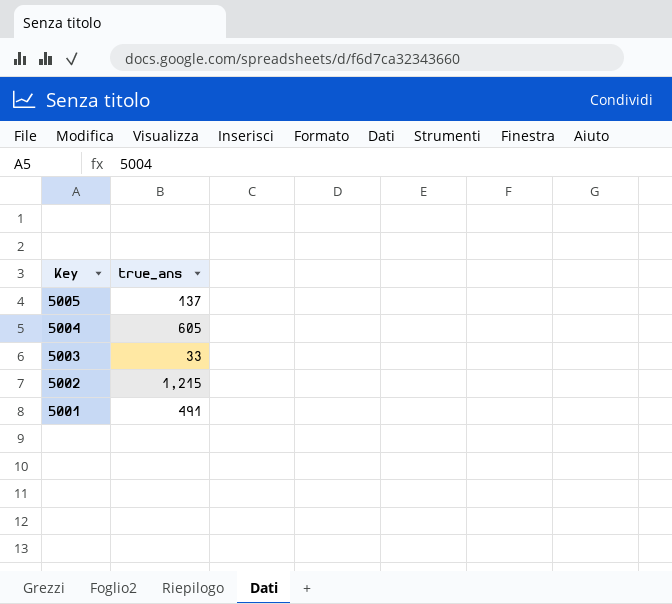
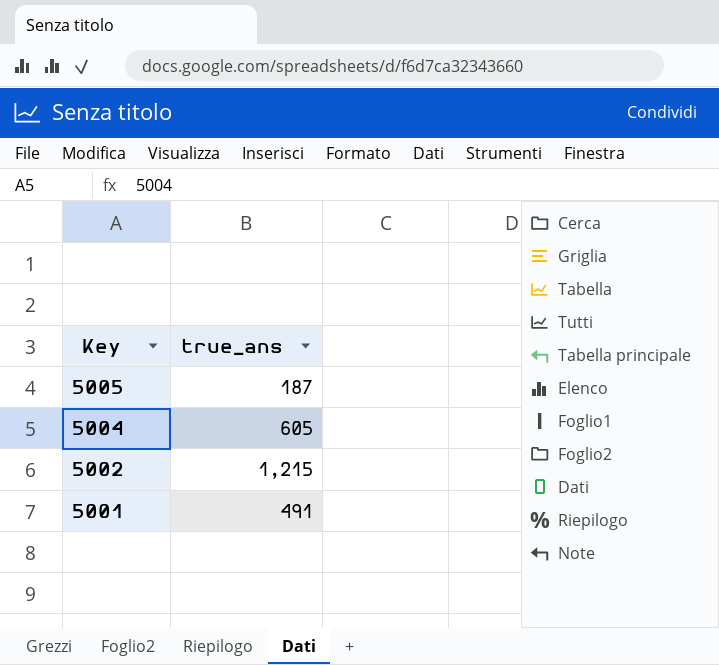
row 5003: 33 -> none
5005 | true_ans: 137 -> 187

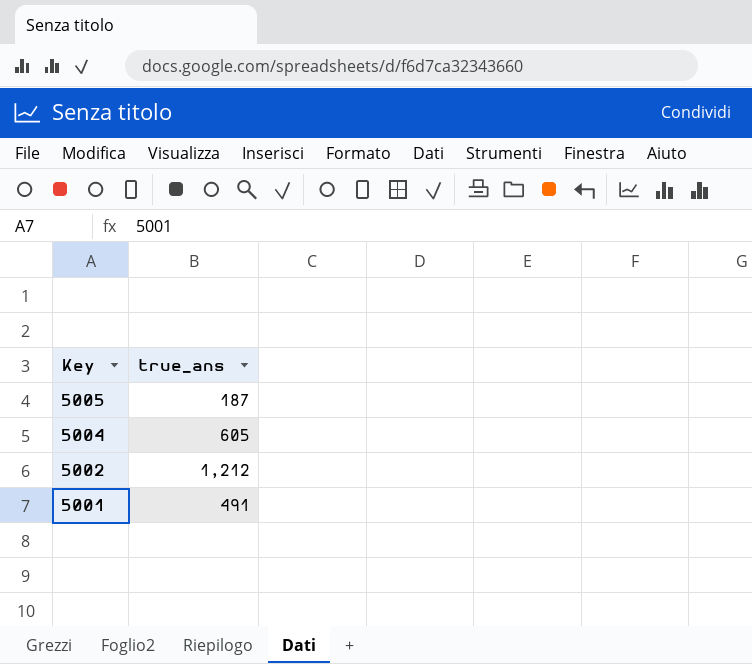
5002 | true_ans: 1,215 -> 1,212

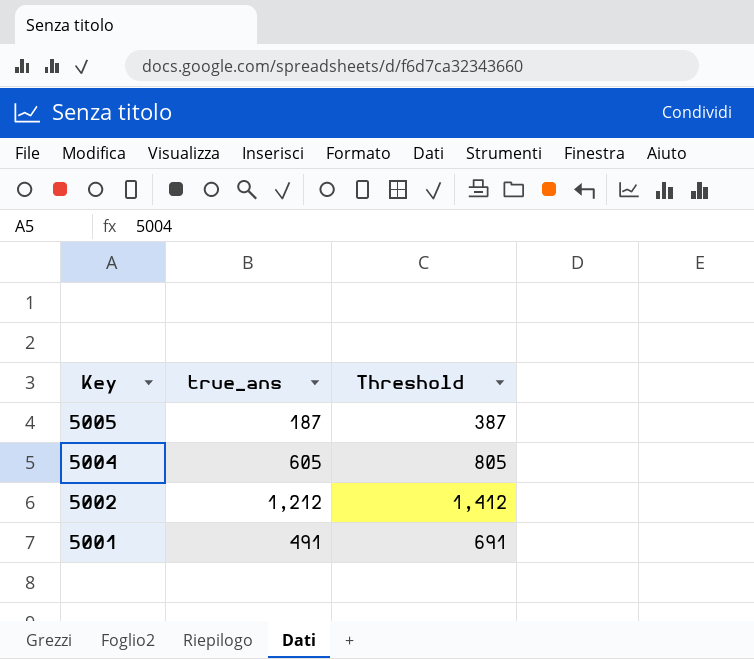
column Threshold | formula: none -> [true_ans] + 200

